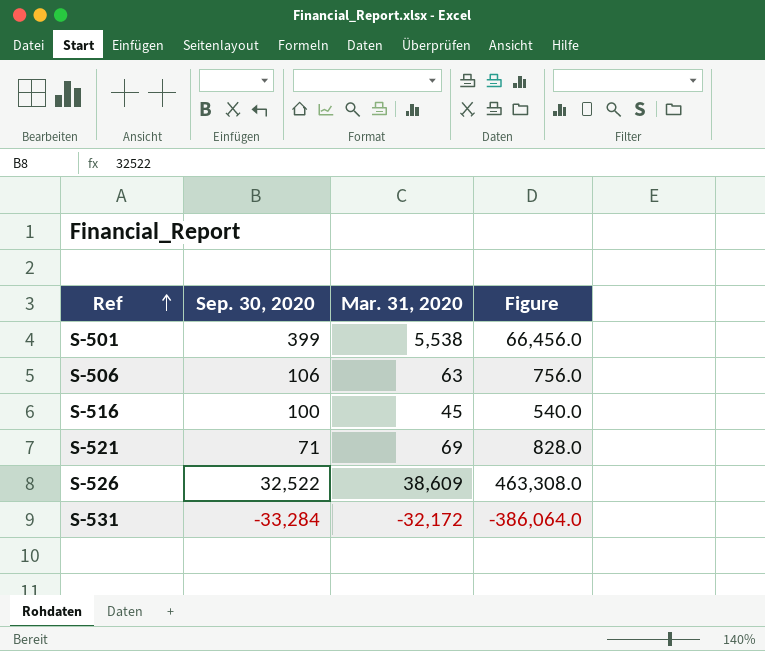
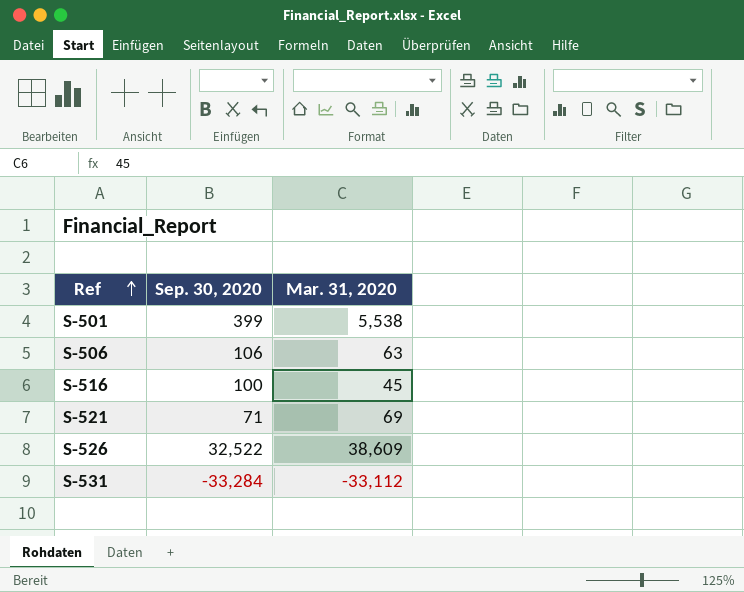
column Figure | formula: [Mar. 31, 2020] * 12 -> none
S-531 | Mar. 31, 2020: -32,172 -> -33,112

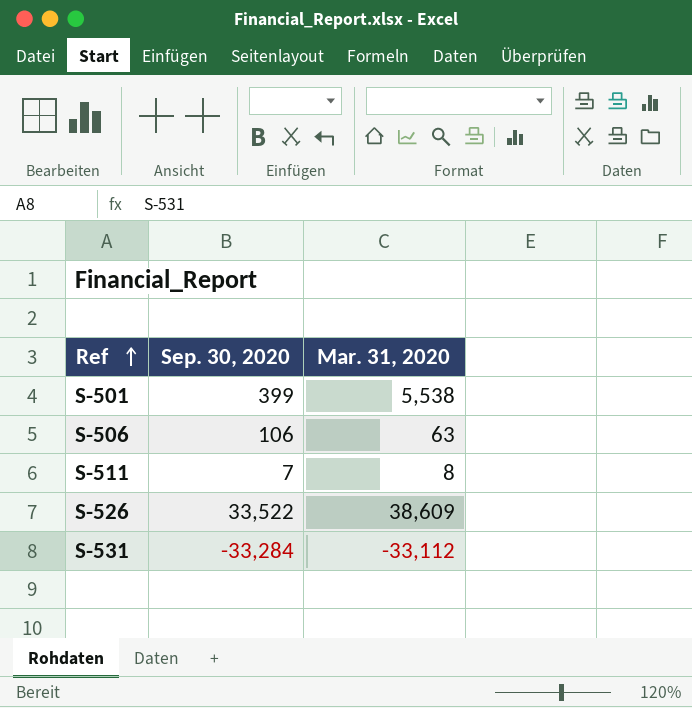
row S-516: 100 | 45 -> none
row S-521: 71 | 69 -> none
row S-511: none -> 7 | 8
S-526 | Sep. 30, 2020: 32,522 -> 33,522

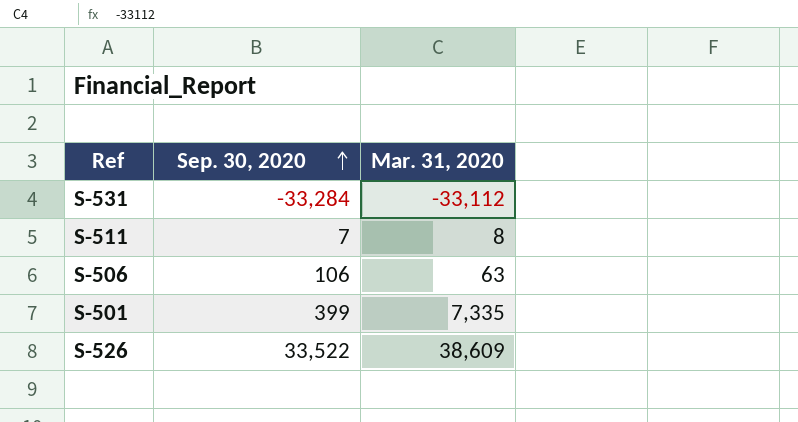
row order: Ref ascending -> Sep. 30, 2020 ascending
S-501 | Mar. 31, 2020: 5,538 -> 7,335

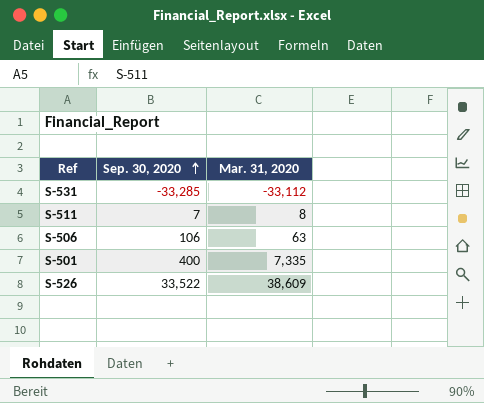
S-531 | Sep. 30, 2020: -33,284 -> -33,285
S-501 | Sep. 30, 2020: 399 -> 400

